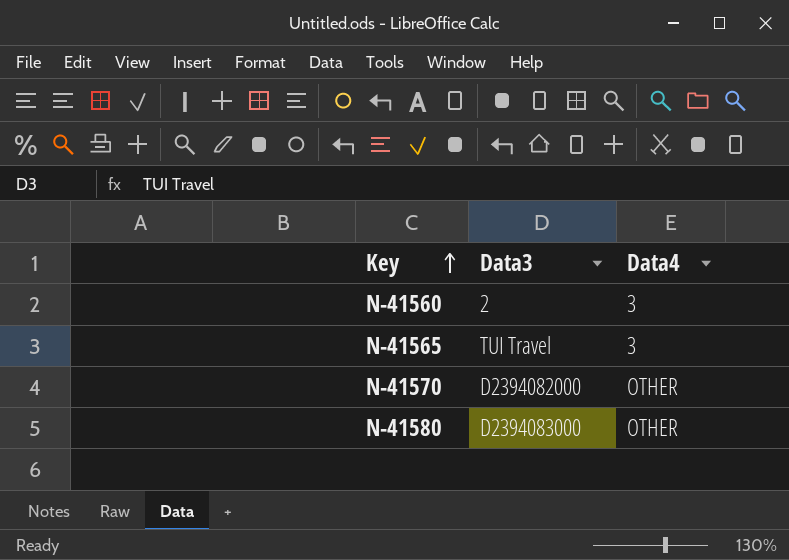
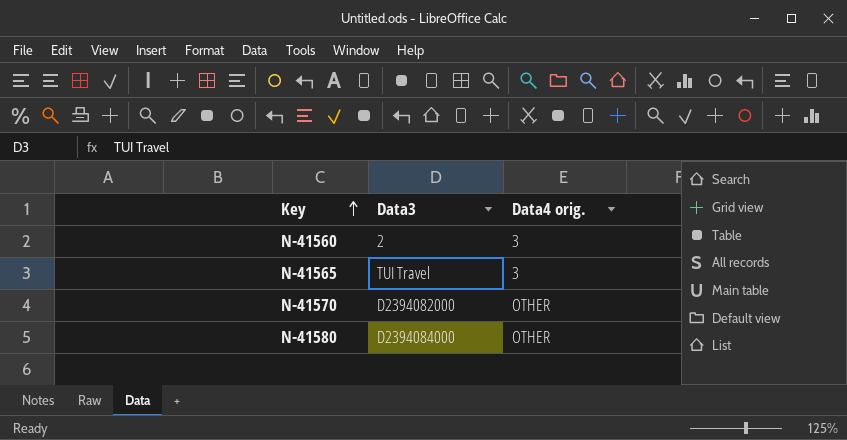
column name: Data4 -> Data4 orig.
N-41580 | Data3: D2394083000 -> D2394084000

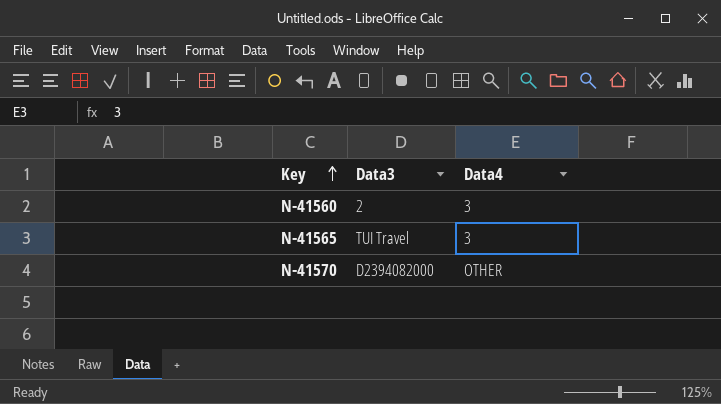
column name: Data4 orig. -> Data4
row N-41580: D2394084000 | OTHER -> none

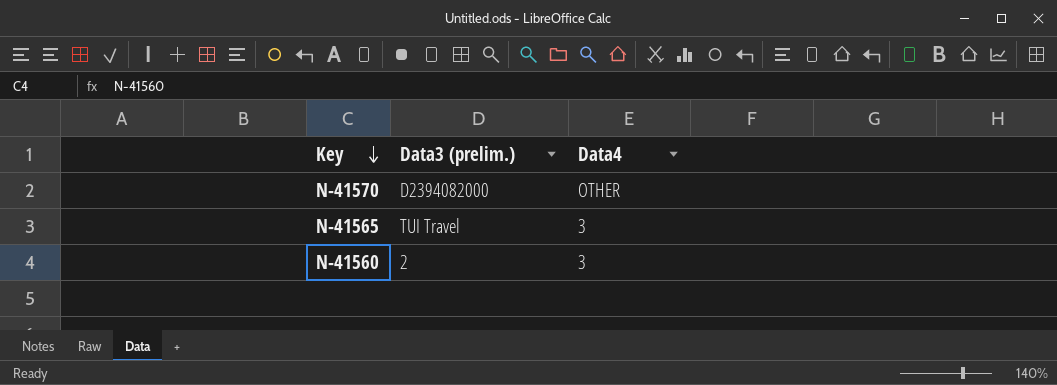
row order: Key ascending -> Key descending
column name: Data3 -> Data3 (prelim.)

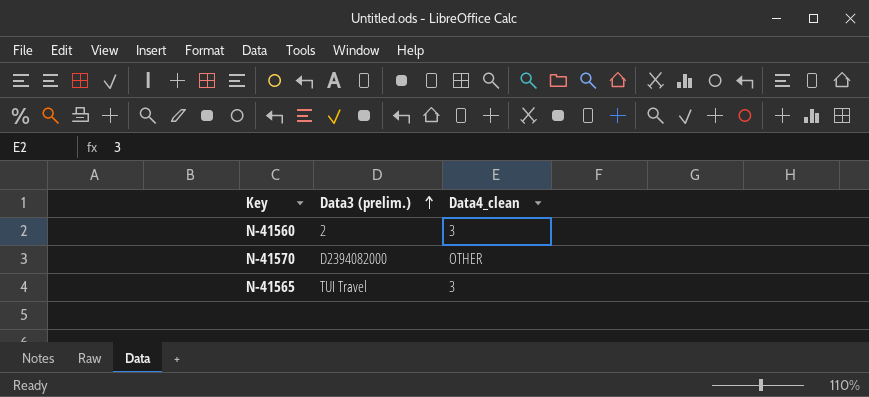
row order: Key descending -> Data3 (prelim.) ascending
column name: Data4 -> Data4_clean

